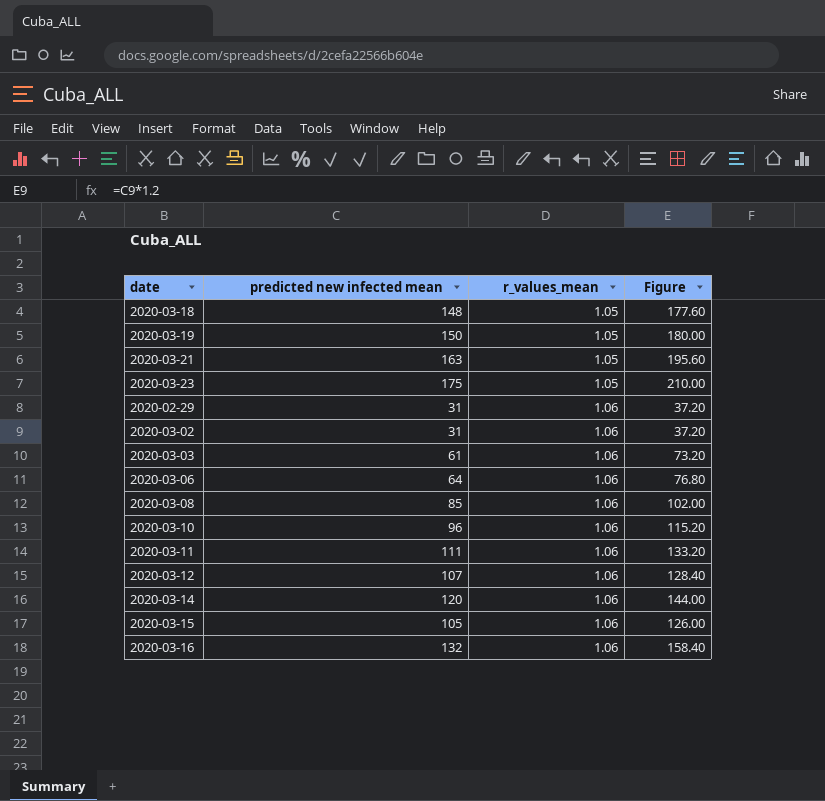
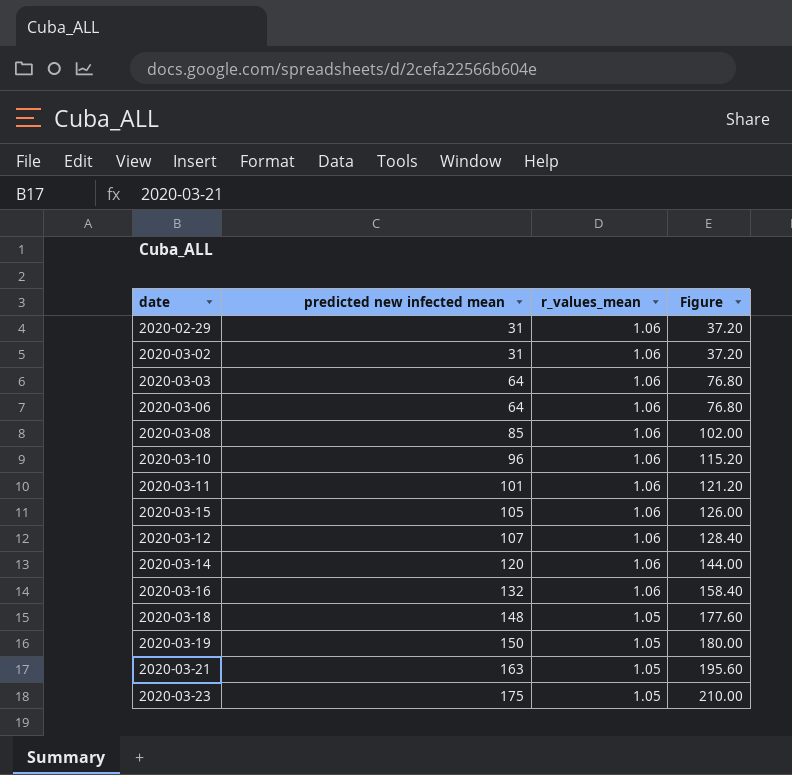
row order: r_values_mean ascending -> predicted new infected mean ascending
2020-03-03 | predicted new infected mean: 61 -> 64
2020-03-03 | Figure: 73.20 -> 76.80
2020-03-11 | predicted new infected mean: 111 -> 101
2020-03-11 | Figure: 133.20 -> 121.20

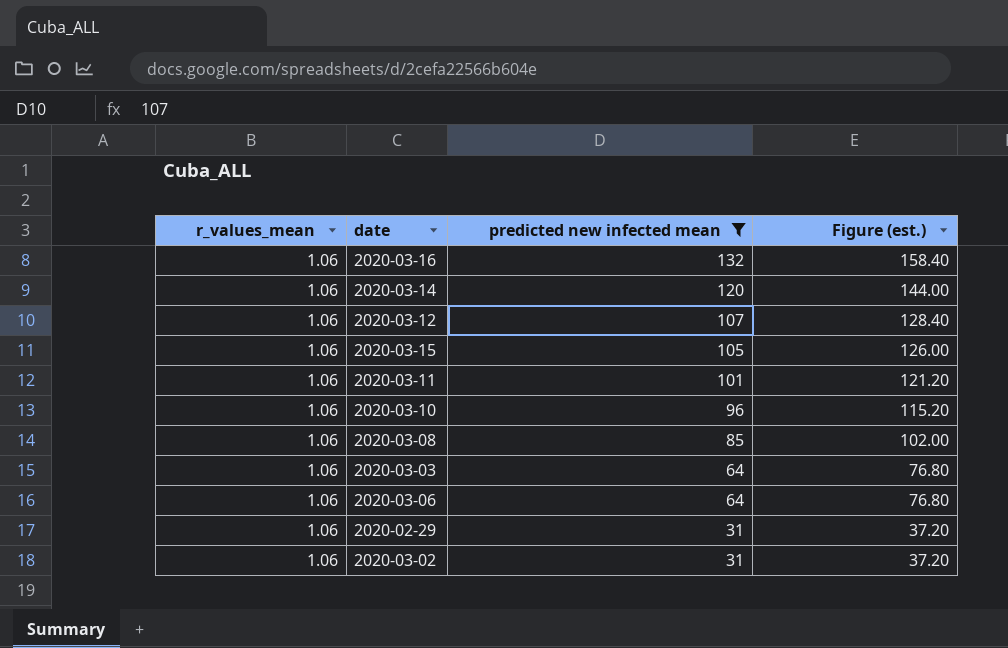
filter: none -> predicted new infected mean <= 132
row order: predicted new infected mean ascending -> predicted new infected mean descending
column r_values_mean | position: 3 -> 1
column name: Figure -> Figure (est.)

